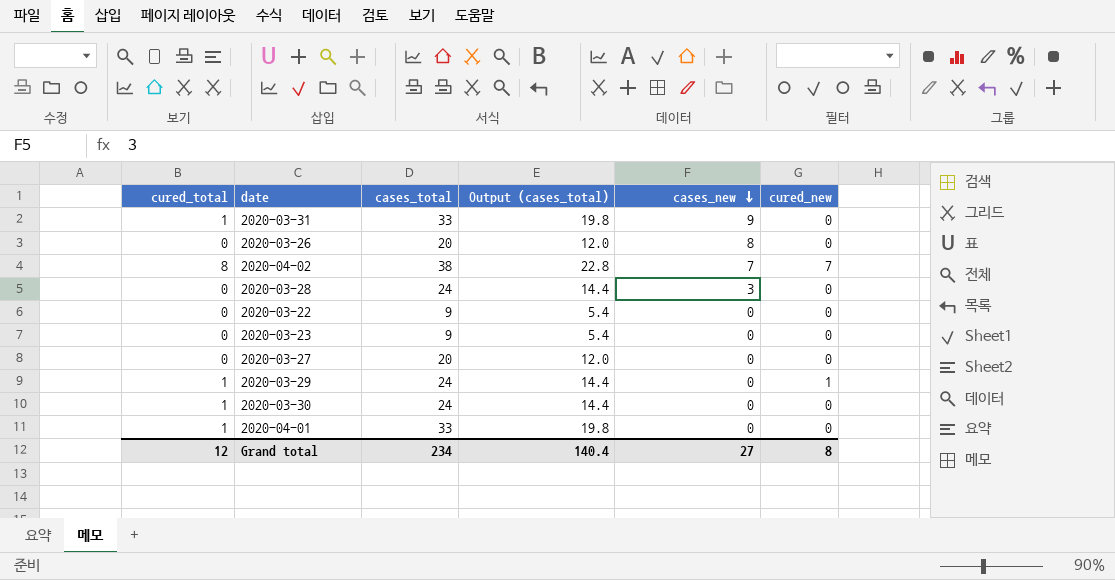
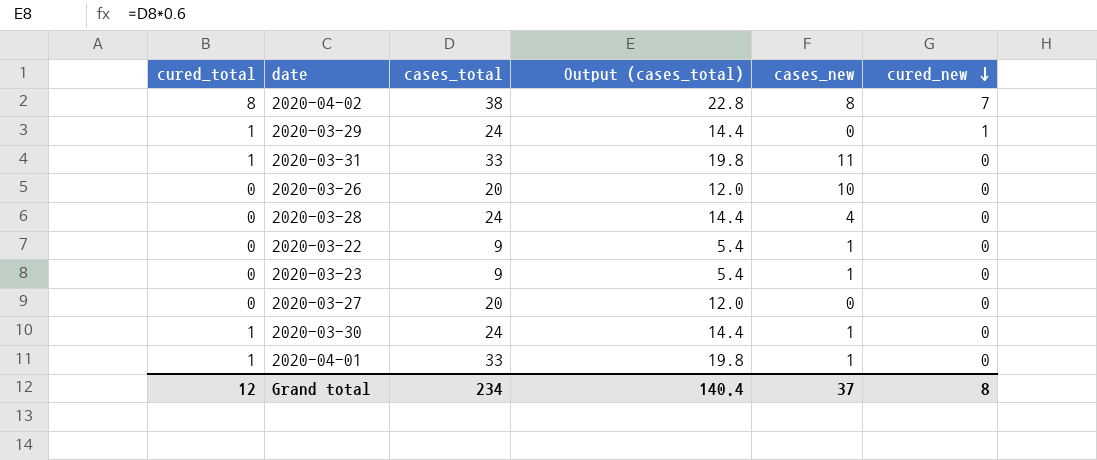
row order: cases_new descending -> cured_new descending
2020-04-02 | cases_new: 7 -> 8
2020-03-31 | cases_new: 9 -> 11
2020-03-26 | cases_new: 8 -> 10
2020-03-28 | cases_new: 3 -> 4
2020-03-22 | cases_new: 0 -> 1
2020-03-23 | cases_new: 0 -> 1
2020-03-30 | cases_new: 0 -> 1
2020-04-01 | cases_new: 0 -> 1
Grand total | cases_new: 27 -> 37

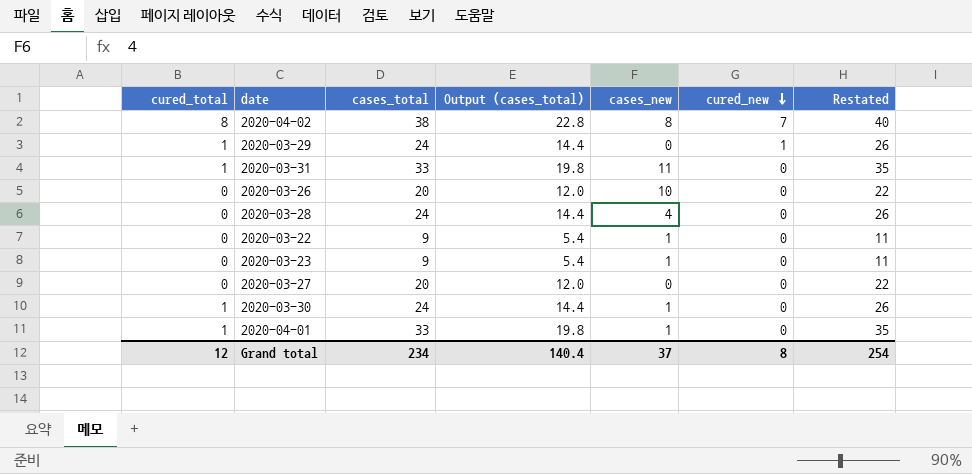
column Restated | formula: none -> [cases_total] + 2

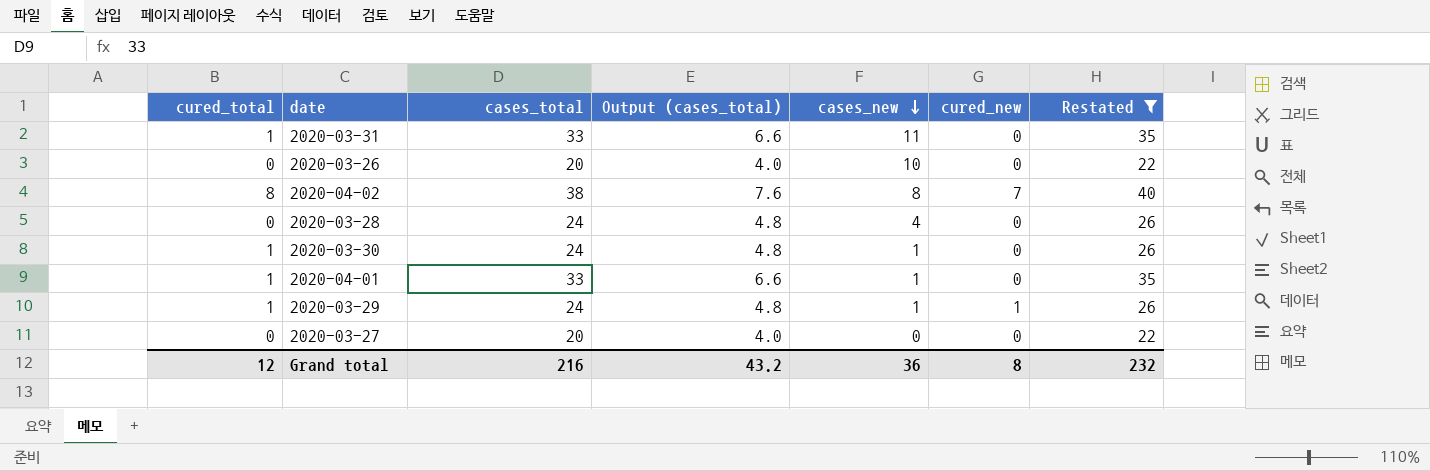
filter: none -> Restated != 11
row order: cured_new descending -> cases_new descending
column Output (cases_total) | formula: [cases_total] * 0.6 -> [cases_total] * 0.2
2020-03-29 | cases_new: 0 -> 1
Grand total | cases_total: 234 -> 216
Grand total | Output (cases_total): 140.4 -> 43.2
Grand total | cases_new: 37 -> 36
Grand total | Restated: 254 -> 232

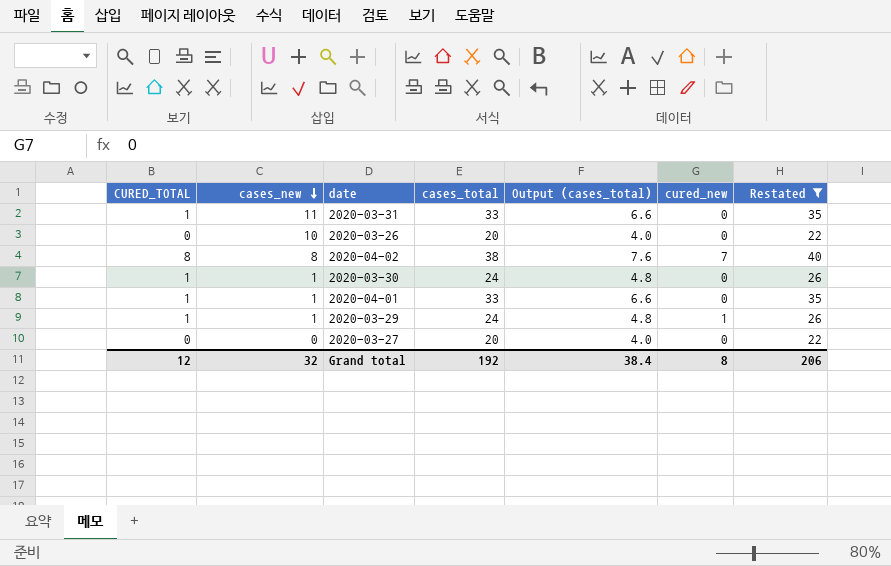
column name: cured_total -> CURED_TOTAL
column cases_new | position: 5 -> 2
row 2020-03-28: 0 | 24 | 4.8 | 4 | 0 | 26 -> none
Grand total | cases_new: 36 -> 32
Grand total | cases_total: 216 -> 192
Grand total | Output (cases_total): 43.2 -> 38.4
Grand total | Restated: 232 -> 206

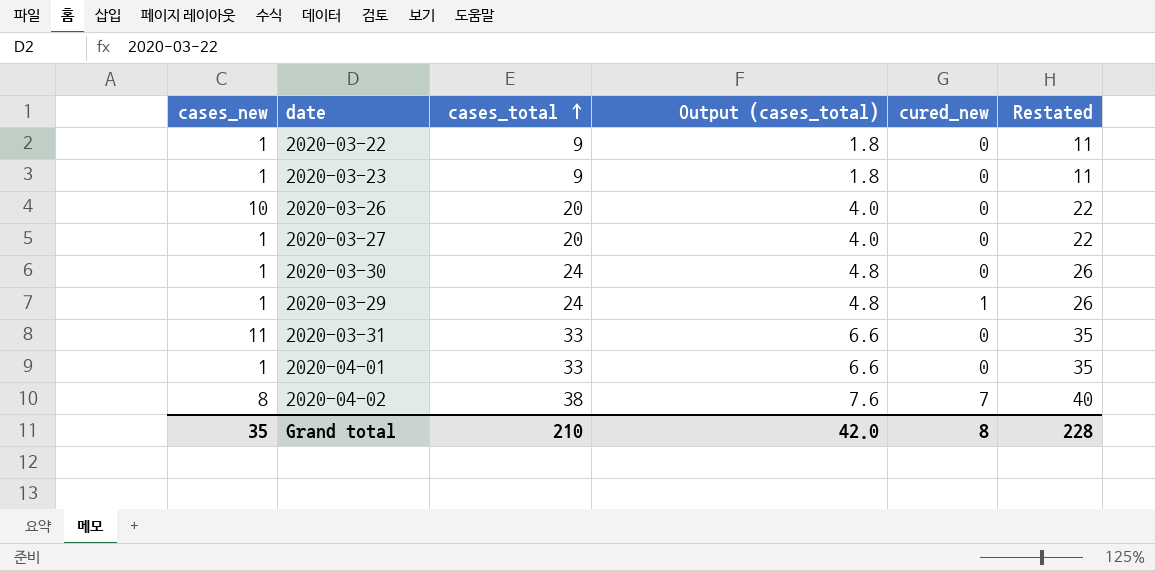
filter: Restated != 11 -> none
row order: cases_new descending -> cases_total ascending
column CURED_TOTAL | position: 1 -> none
2020-03-27 | cases_new: 0 -> 1
Grand total | cases_new: 32 -> 35
Grand total | cases_total: 192 -> 210
Grand total | Output (cases_total): 38.4 -> 42.0
Grand total | Restated: 206 -> 228

